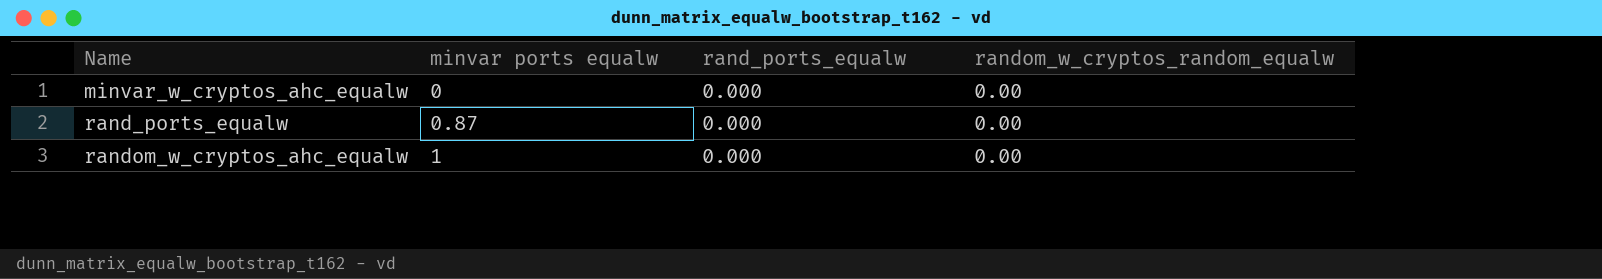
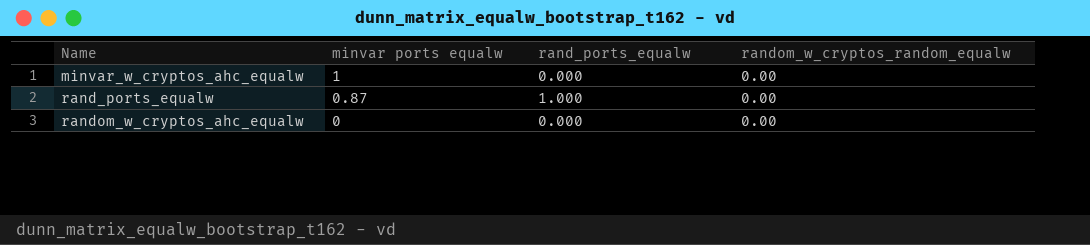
minvar_w_cryptos_ahc_equalw | minvar ports equalw: 0 -> 1
rand_ports_equalw | rand_ports_equalw: 0.000 -> 1.000
random_w_cryptos_ahc_equalw | minvar ports equalw: 1 -> 0

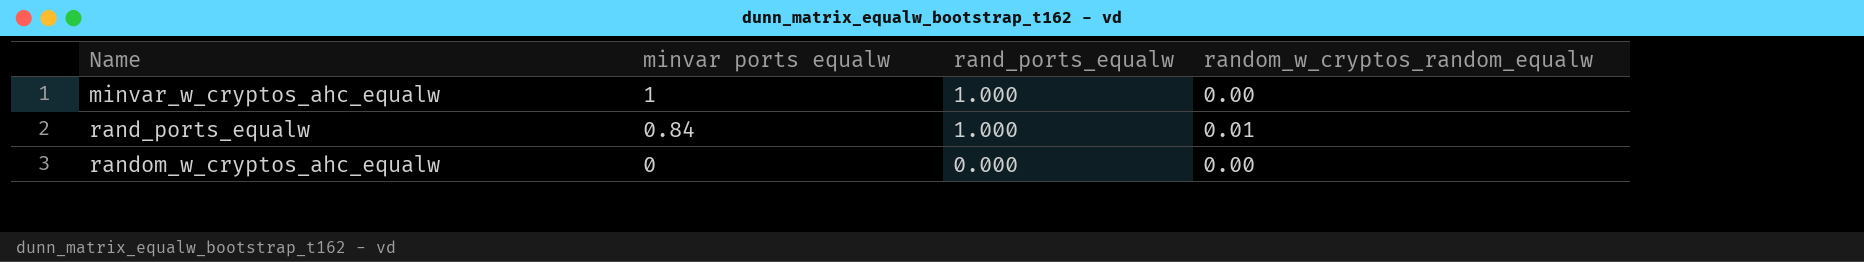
minvar_w_cryptos_ahc_equalw | rand_ports_equalw: 0.000 -> 1.000
rand_ports_equalw | minvar ports equalw: 0.87 -> 0.84
rand_ports_equalw | random_w_cryptos_random_equalw: 0.00 -> 0.01

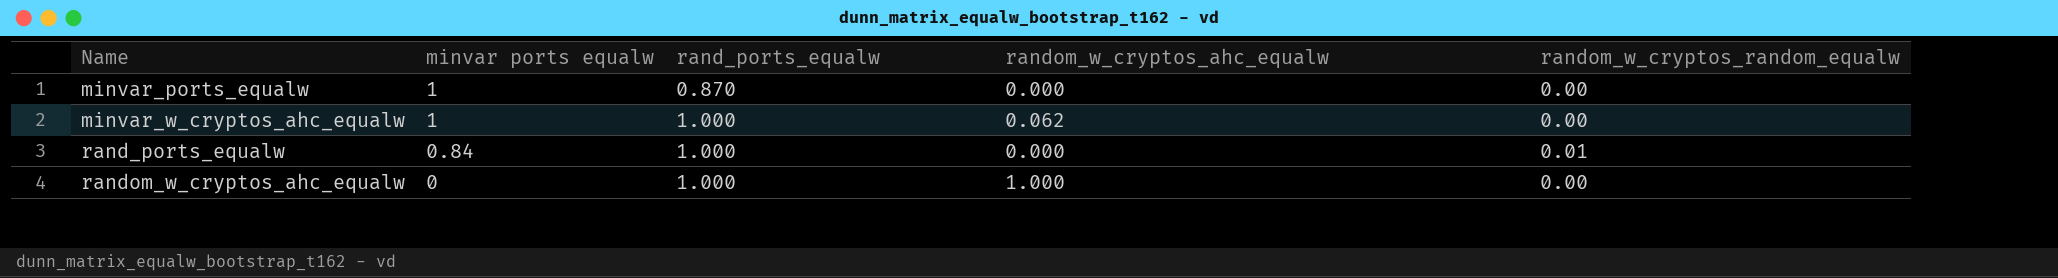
column random_w_cryptos_ahc_equalw | position: none -> 4
row minvar_ports_equalw: none -> 1 | 0.870 | 0.000 | 0.00
random_w_cryptos_ahc_equalw | rand_ports_equalw: 0.000 -> 1.000

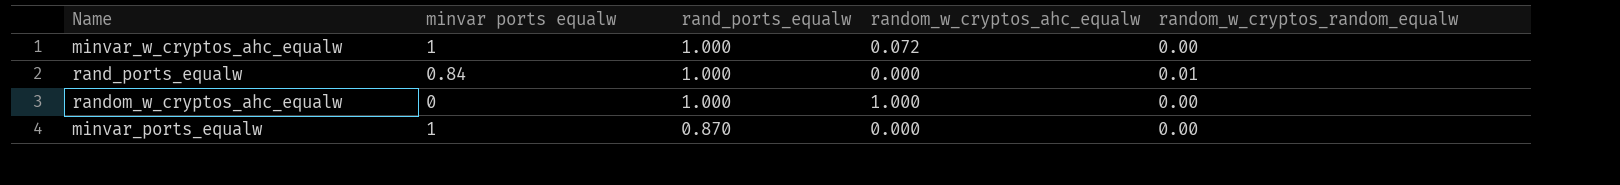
row order: Name ascending -> rand_ports_equalw descending
minvar_w_cryptos_ahc_equalw | random_w_cryptos_ahc_equalw: 0.062 -> 0.072

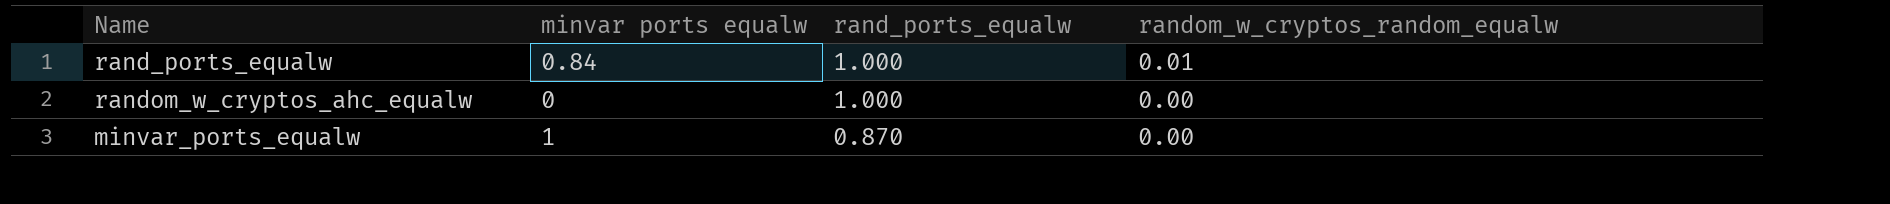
column random_w_cryptos_ahc_equalw | position: 4 -> none
row minvar_w_cryptos_ahc_equalw: 1 | 1.000 | 0.072 | 0.00 -> none

